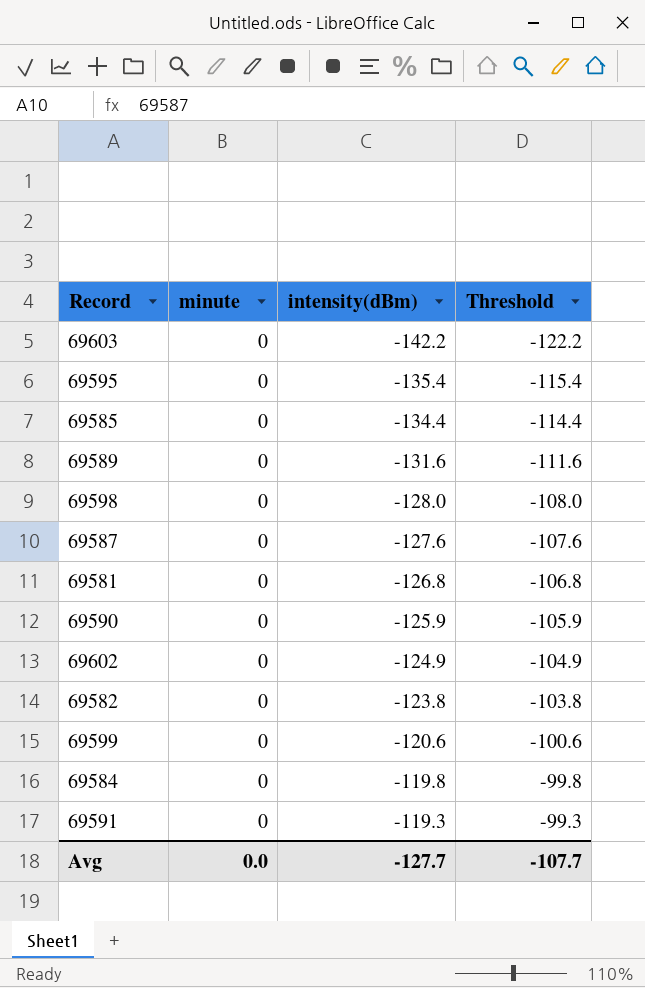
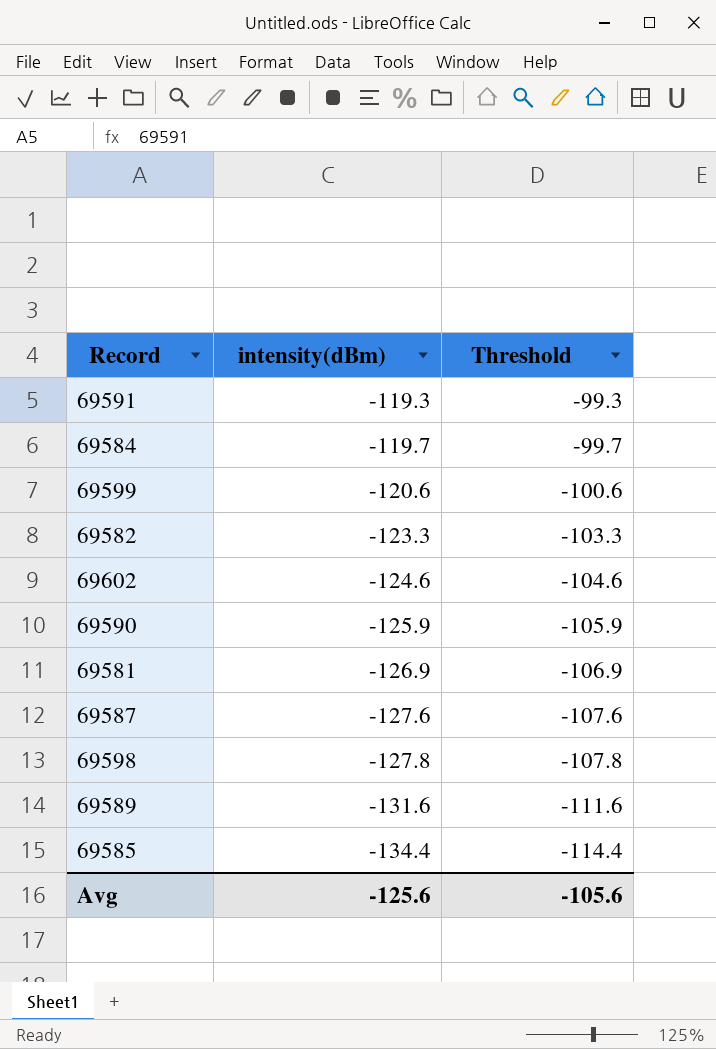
row order: intensity(dBm) ascending -> intensity(dBm) descending
column minute | position: 2 -> none
row 69603: 0 | -142.2 | -122.2 -> none
row 69595: 0 | -135.4 | -115.4 -> none
69584 | intensity(dBm): -119.8 -> -119.7
69584 | Threshold: -99.8 -> -99.7
69582 | intensity(dBm): -123.8 -> -123.3
69582 | Threshold: -103.8 -> -103.3
69602 | intensity(dBm): -124.9 -> -124.6
69602 | Threshold: -104.9 -> -104.6
69581 | intensity(dBm): -126.8 -> -126.9
69581 | Threshold: -106.8 -> -106.9
69598 | intensity(dBm): -128.0 -> -127.8
69598 | Threshold: -108.0 -> -107.8
Avg | intensity(dBm): -127.7 -> -125.6
Avg | Threshold: -107.7 -> -105.6

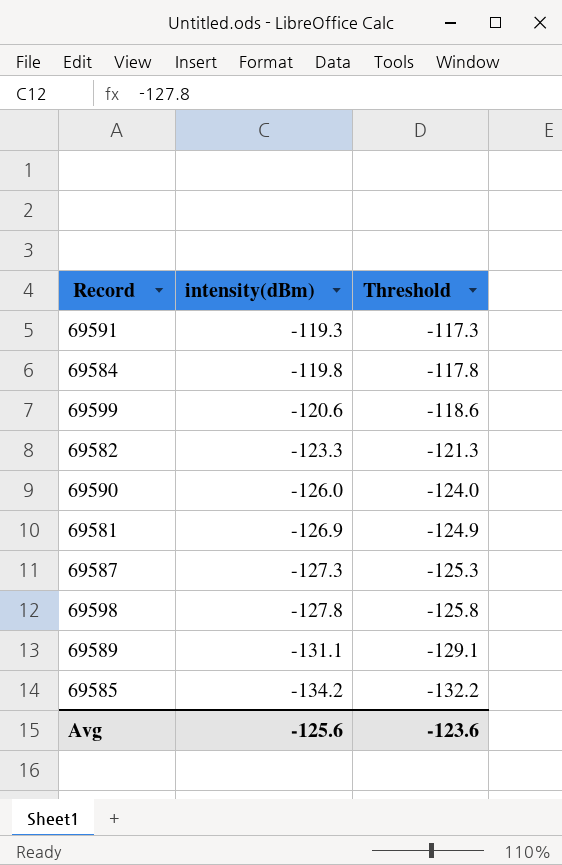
column Threshold | formula: [intensity(dBm)] + 20 -> [intensity(dBm)] + 2
row 69602: -124.6 | -104.6 -> none
69584 | intensity(dBm): -119.7 -> -119.8
69590 | intensity(dBm): -125.9 -> -126.0
69587 | intensity(dBm): -127.6 -> -127.3
69589 | intensity(dBm): -131.6 -> -131.1
69585 | intensity(dBm): -134.4 -> -134.2
Avg | Threshold: -105.6 -> -123.6

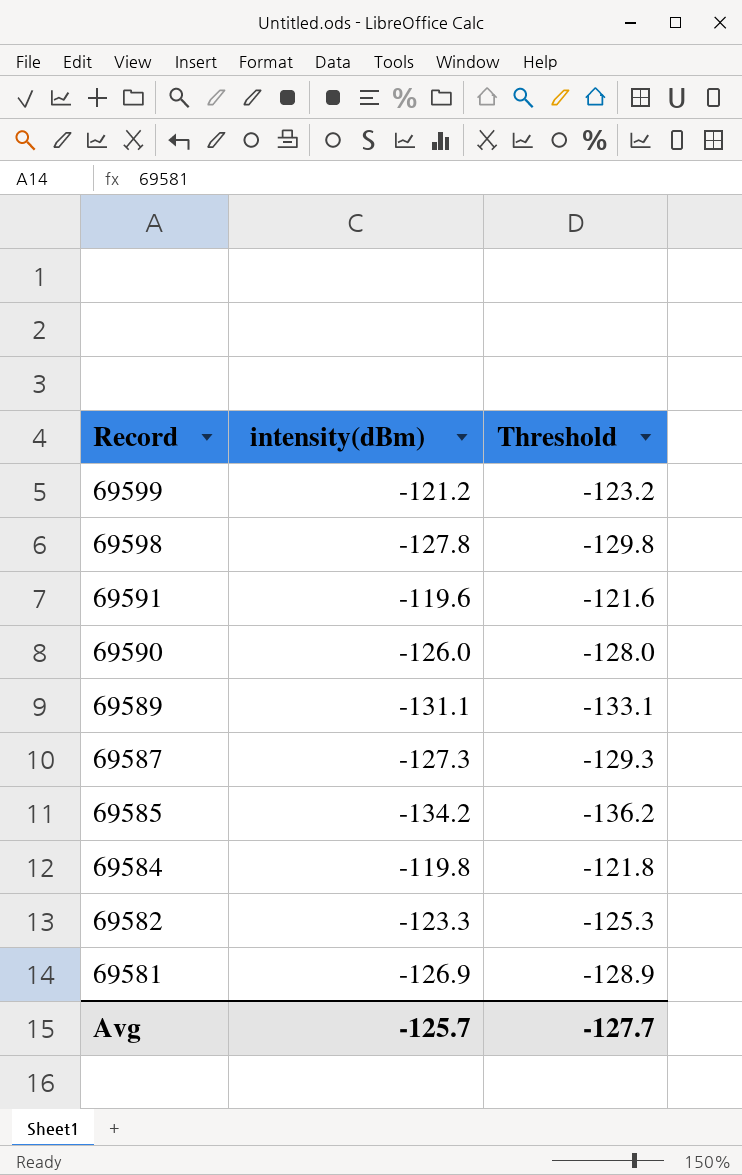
row order: intensity(dBm) descending -> Record descending
column Threshold | formula: [intensity(dBm)] + 2 -> [intensity(dBm)] - 2
69599 | intensity(dBm): -120.6 -> -121.2
69591 | intensity(dBm): -119.3 -> -119.6
Avg | intensity(dBm): -125.6 -> -125.7
Avg | Threshold: -123.6 -> -127.7

